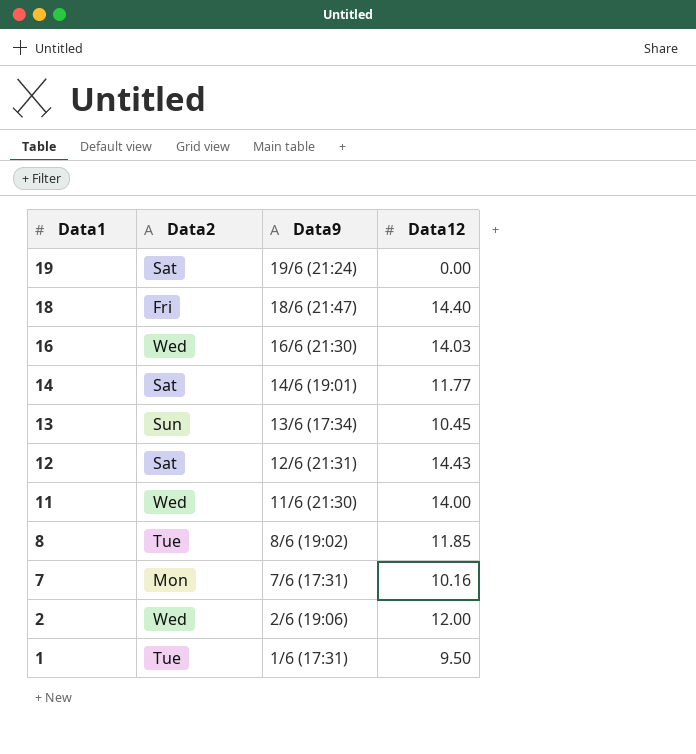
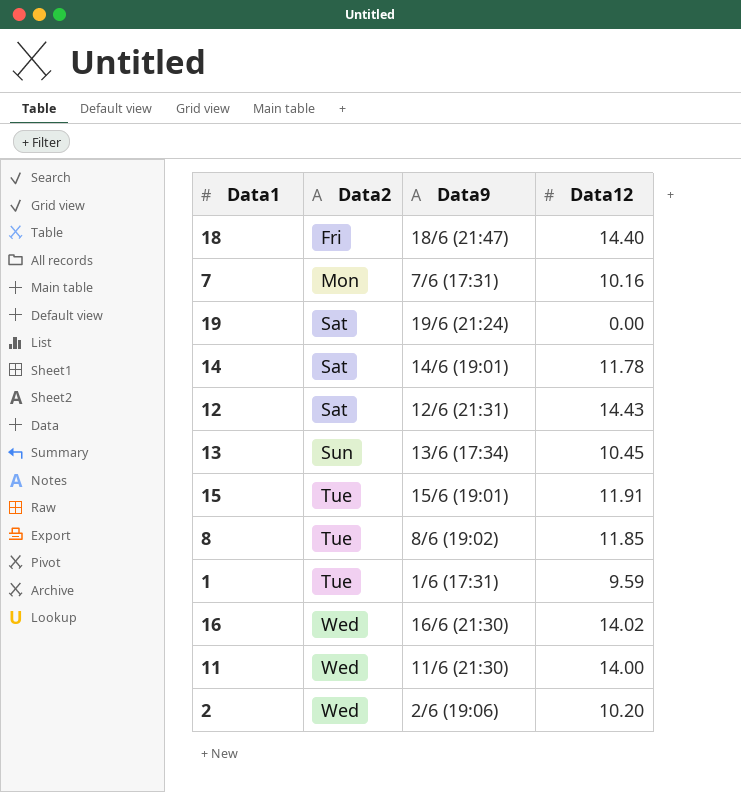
row order: Data1 descending -> Data2 ascending
14 | Data12: 11.77 -> 11.78
row 15: none -> Tue | 15/6 (19:01) | 11.91
1 | Data12: 9.50 -> 9.59
16 | Data12: 14.03 -> 14.02
2 | Data12: 12.00 -> 10.20

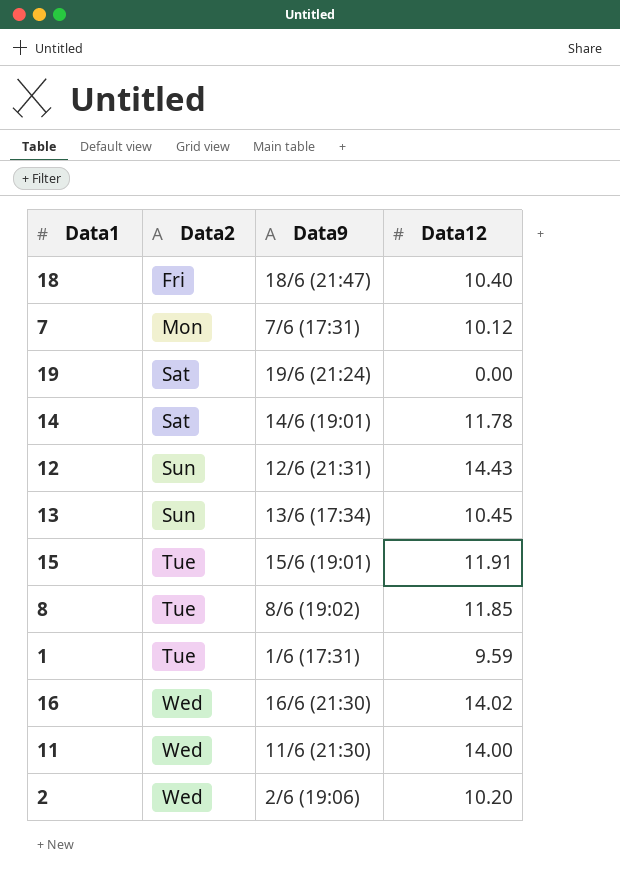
18 | Data12: 14.40 -> 10.40
7 | Data12: 10.16 -> 10.12
12 | Data2: Sat -> Sun

